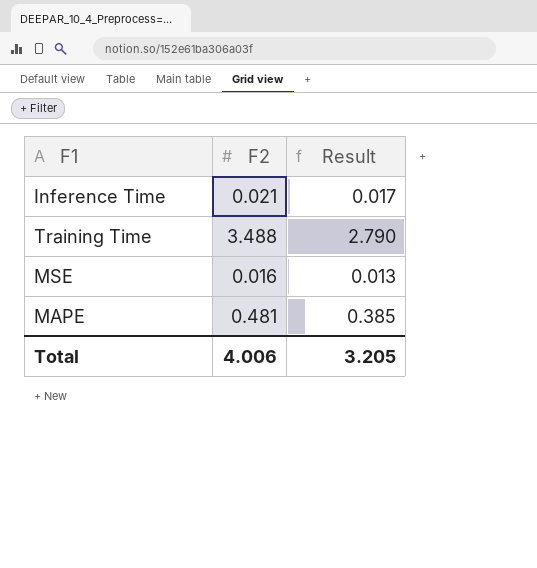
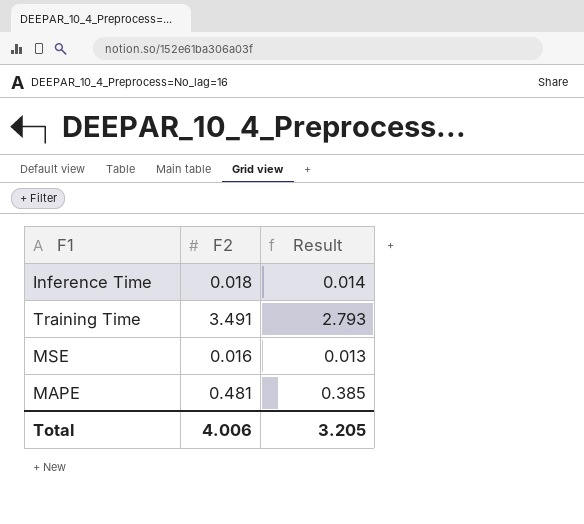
Inference Time | F2: 0.021 -> 0.018
Inference Time | Result: 0.017 -> 0.014
Training Time | F2: 3.488 -> 3.491
Training Time | Result: 2.790 -> 2.793

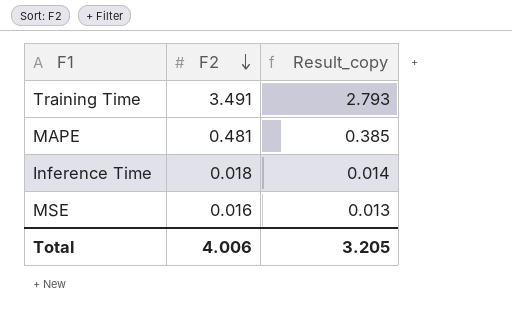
row order: none -> F2 descending
column name: Result -> Result_copy

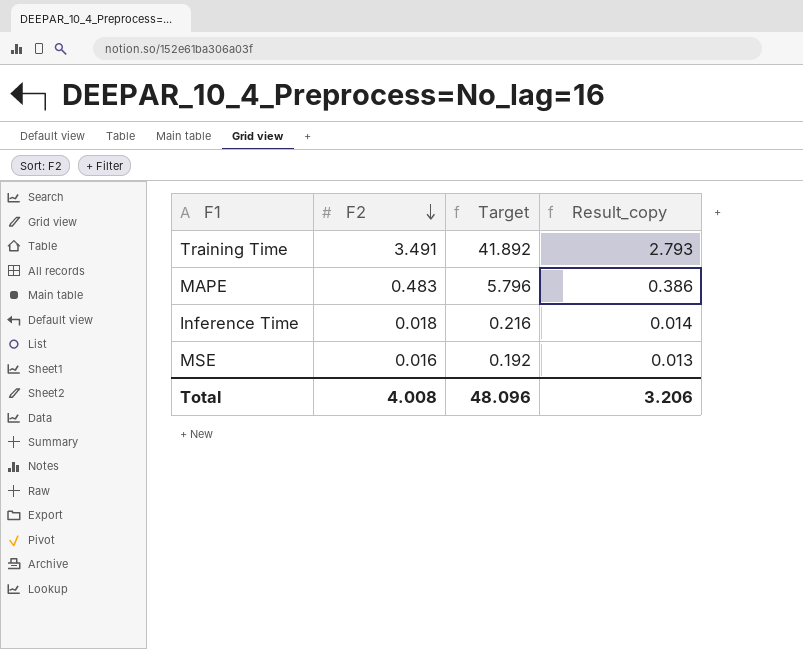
column Target | formula: none -> [F2] * 12
MAPE | F2: 0.481 -> 0.483
MAPE | Result_copy: 0.385 -> 0.386
Total | F2: 4.006 -> 4.008
Total | Result_copy: 3.205 -> 3.206

